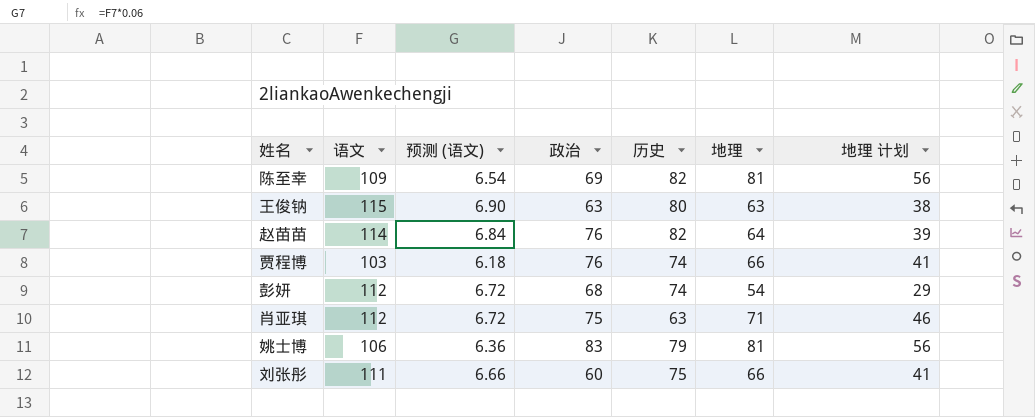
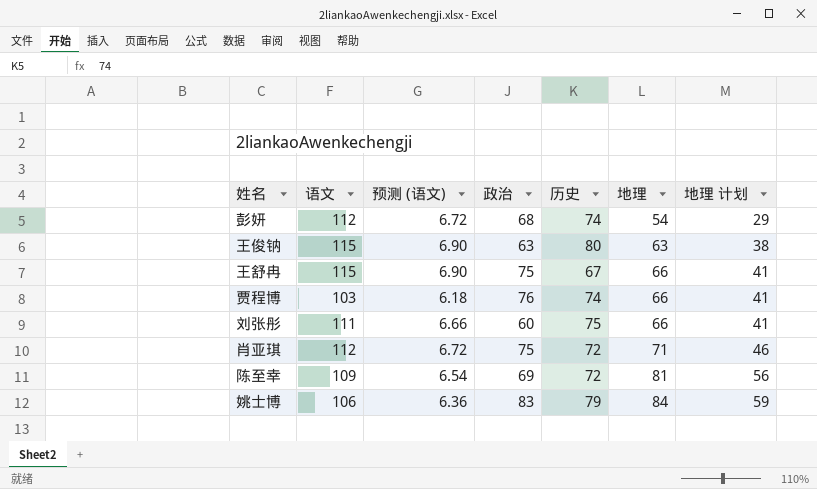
row order: none -> 地理 ascending
row 赵苗苗: 114 | 6.84 | 76 | 82 | 64 | 39 -> none
row 王舒冉: none -> 115 | 6.90 | 75 | 67 | 66 | 41
肖亚琪 | 历史: 63 -> 72
陈至幸 | 历史: 82 -> 72
姚士博 | 地理: 81 -> 84
姚士博 | 地理 计划: 56 -> 59

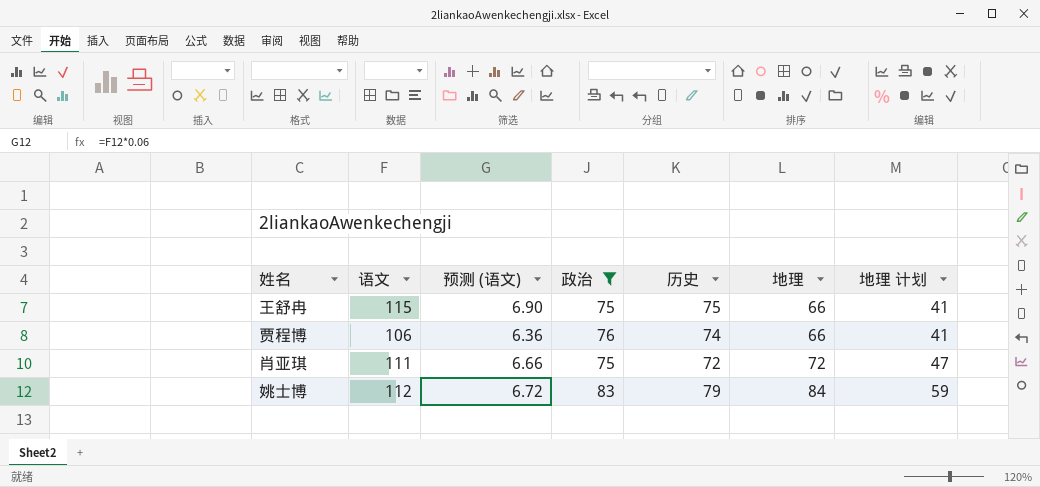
filter: none -> 政治 >= 75
王舒冉 | 历史: 67 -> 75
贾程博 | 语文: 103 -> 106
贾程博 | 预测 (语文): 6.18 -> 6.36
肖亚琪 | 语文: 112 -> 111
肖亚琪 | 预测 (语文): 6.72 -> 6.66
肖亚琪 | 地理: 71 -> 72
肖亚琪 | 地理 计划: 46 -> 47
姚士博 | 语文: 106 -> 112
姚士博 | 预测 (语文): 6.36 -> 6.72

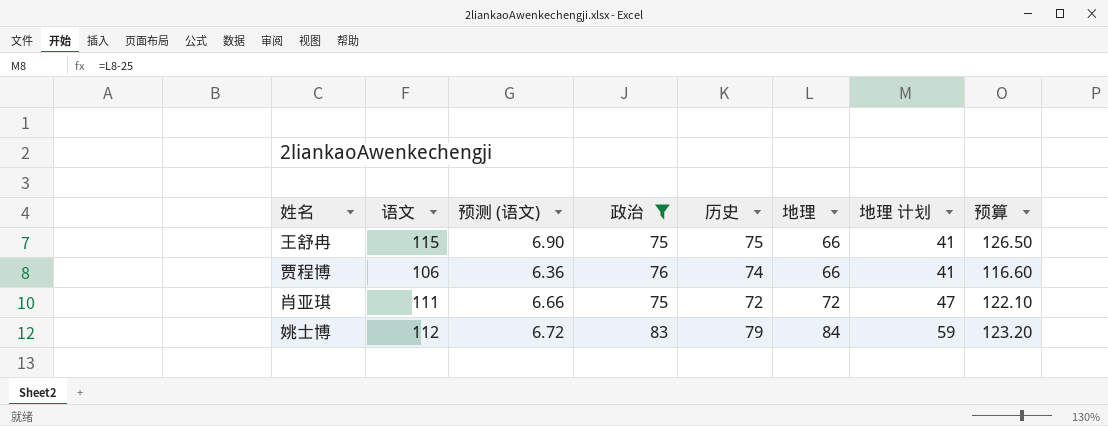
column 预算 | formula: none -> [语文] * 1.1

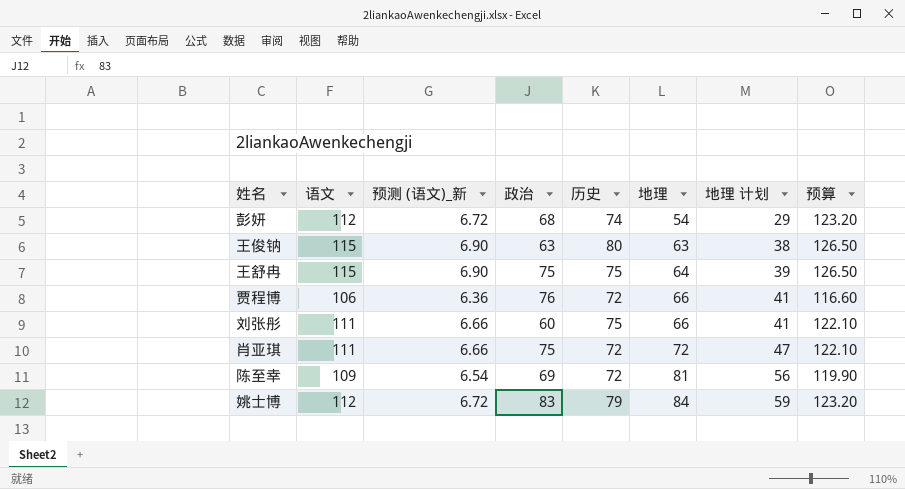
filter: 政治 >= 75 -> none
column name: 预测 (语文) -> 预测 (语文)_新
王舒冉 | 地理: 66 -> 64
王舒冉 | 地理 计划: 41 -> 39
贾程博 | 历史: 74 -> 72

